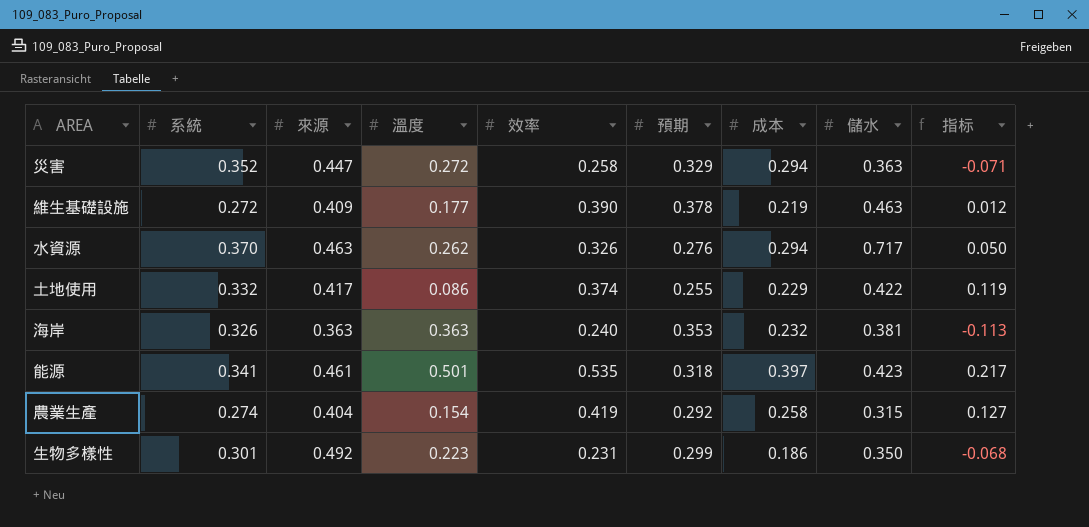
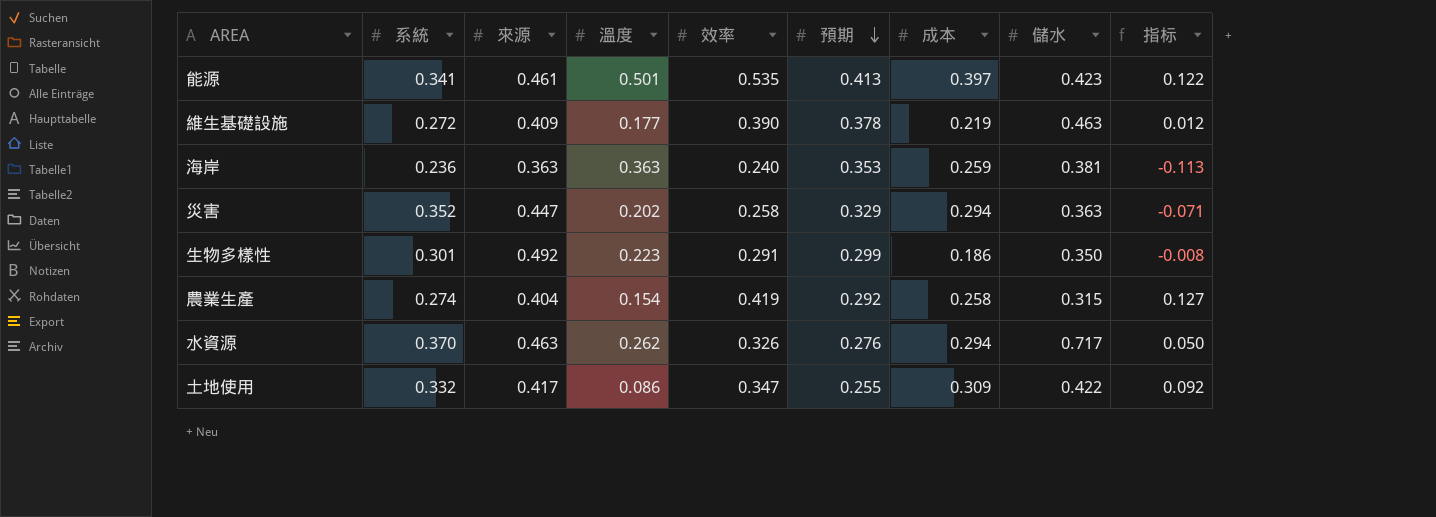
row order: none -> 預期 descending
能源 | 預期: 0.318 -> 0.413
能源 | 指标: 0.217 -> 0.122
海岸 | 系統: 0.326 -> 0.236
海岸 | 成本: 0.232 -> 0.259
災害 | 溫度: 0.272 -> 0.202
生物多樣性 | 效率: 0.231 -> 0.291
生物多樣性 | 指标: -0.068 -> -0.008
土地使用 | 效率: 0.374 -> 0.347
土地使用 | 成本: 0.229 -> 0.309
土地使用 | 指标: 0.119 -> 0.092

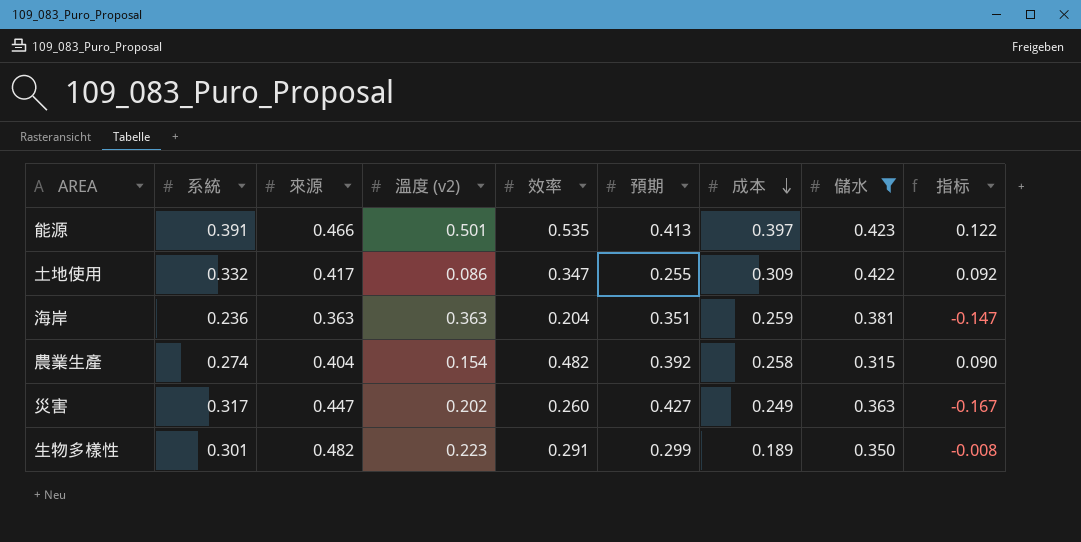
filter: none -> 儲水 <= 0.423
row order: 預期 descending -> 成本 descending
column name: 溫度 -> 溫度 (v2)
能源 | 系統: 0.341 -> 0.391
能源 | 來源: 0.461 -> 0.466
海岸 | 效率: 0.240 -> 0.204
海岸 | 預期: 0.353 -> 0.351
海岸 | 指标: -0.113 -> -0.147
農業生產 | 效率: 0.419 -> 0.482
農業生產 | 預期: 0.292 -> 0.392
農業生產 | 指标: 0.127 -> 0.090
災害 | 系統: 0.352 -> 0.317
災害 | 效率: 0.258 -> 0.260
災害 | 預期: 0.329 -> 0.427
災害 | 成本: 0.294 -> 0.249
災害 | 指标: -0.071 -> -0.167
生物多樣性 | 來源: 0.492 -> 0.482
生物多樣性 | 成本: 0.186 -> 0.189

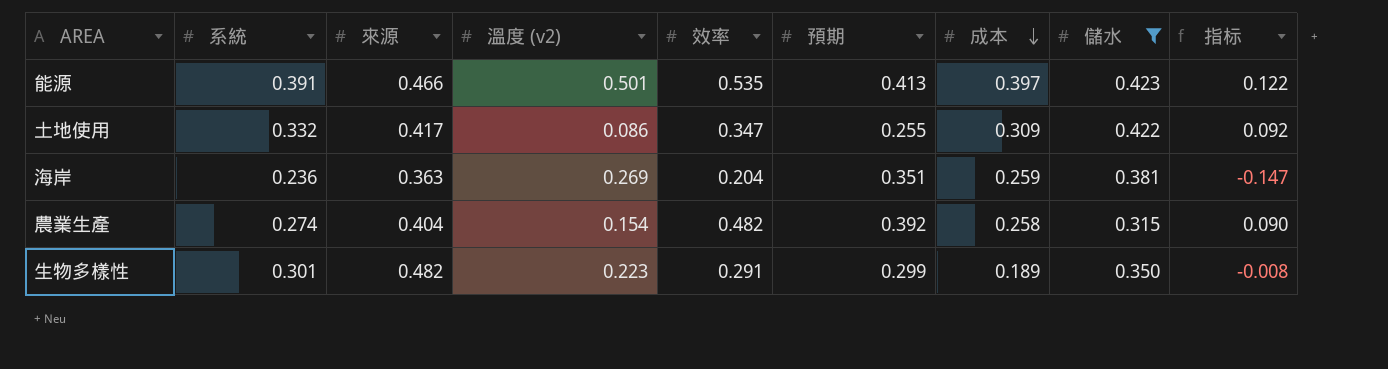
row 災害: 0.317 | 0.447 | 0.202 | 0.260 | 0.427 | 0.249 | 0.363 | -0.167 -> none
海岸 | 溫度 (v2): 0.363 -> 0.269

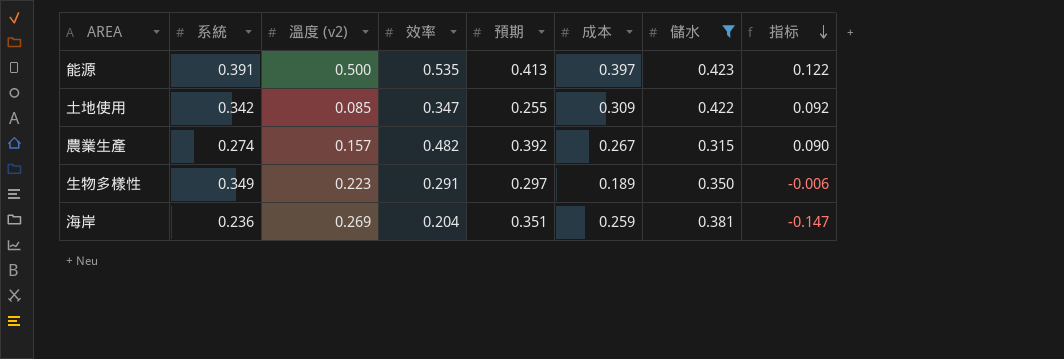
row order: 成本 descending -> 指标 descending
column 來源 | position: 3 -> none
能源 | 溫度 (v2): 0.501 -> 0.500
土地使用 | 系統: 0.332 -> 0.342
土地使用 | 溫度 (v2): 0.086 -> 0.085
農業生產 | 溫度 (v2): 0.154 -> 0.157
農業生產 | 成本: 0.258 -> 0.267
生物多樣性 | 系統: 0.301 -> 0.349
生物多樣性 | 預期: 0.299 -> 0.297
生物多樣性 | 指标: -0.008 -> -0.006

